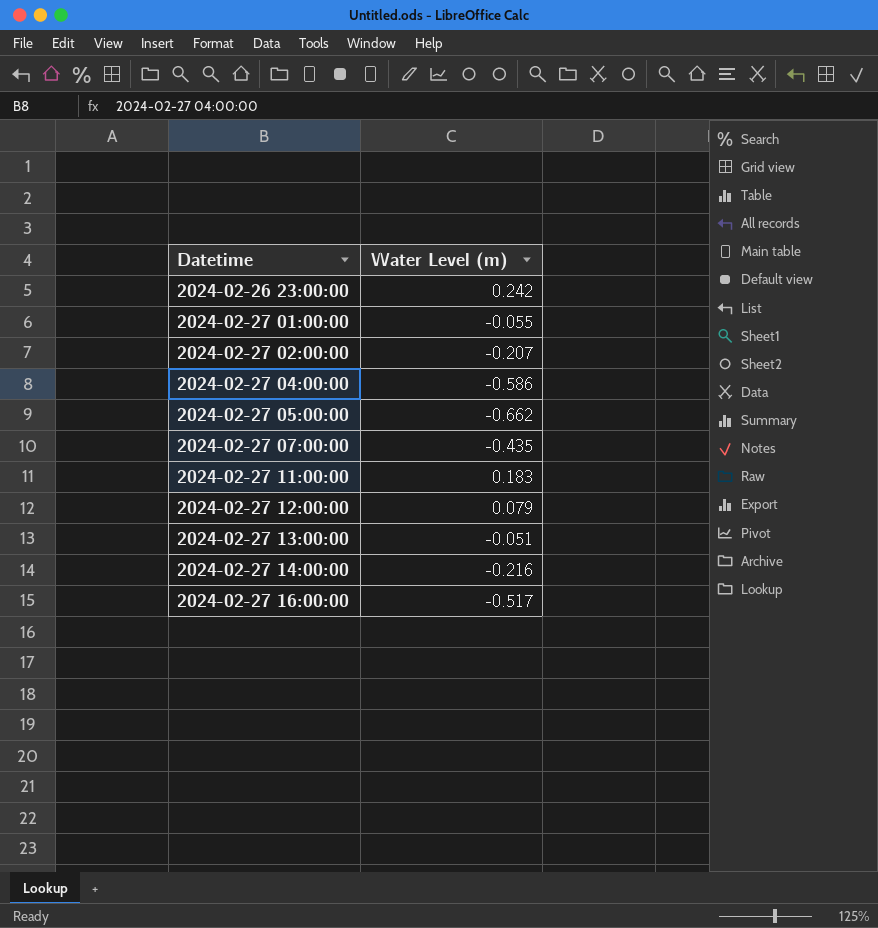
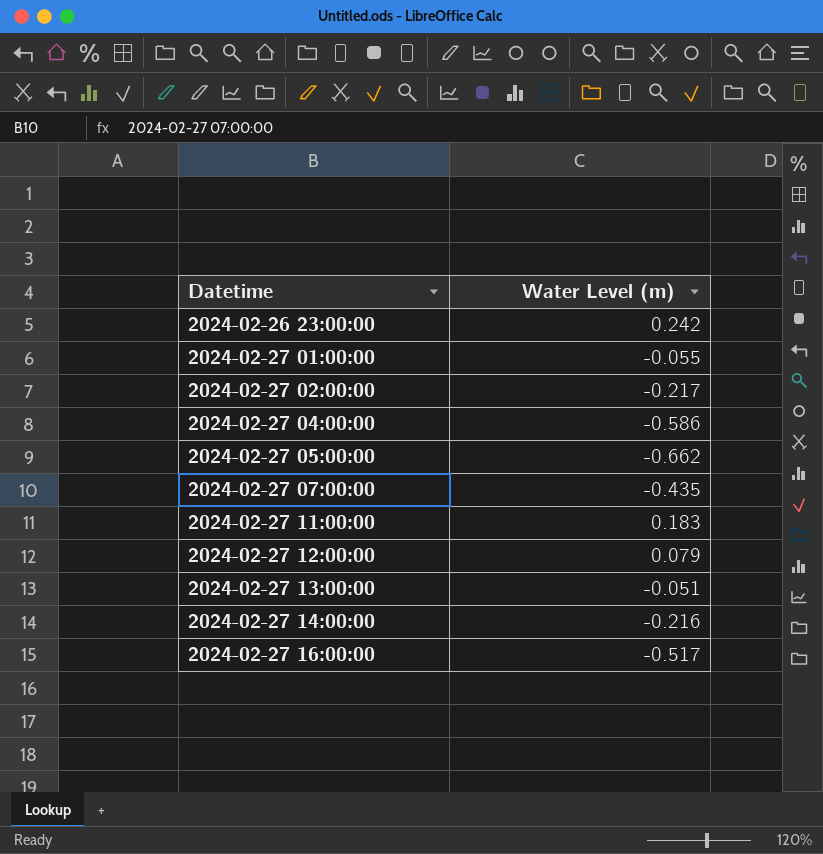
2024-02-27 02:00:00 | Water Level (m): -0.207 -> -0.217

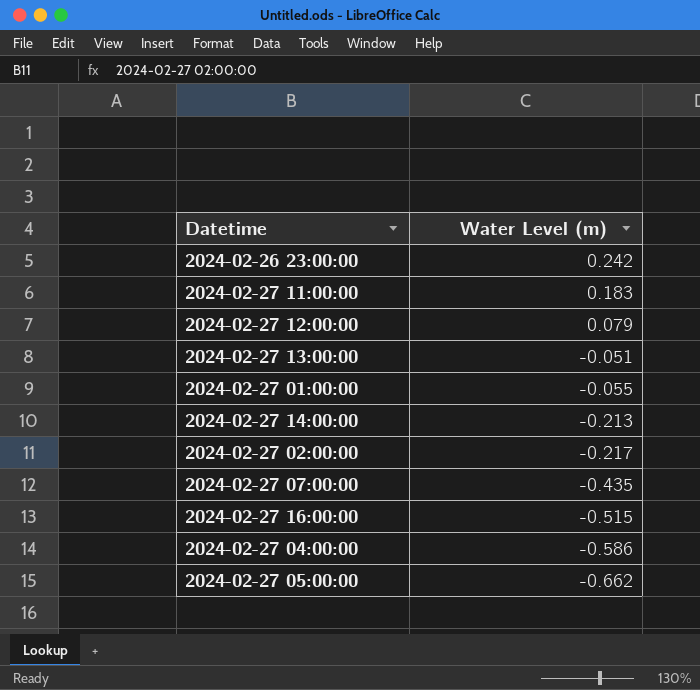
row order: Datetime ascending -> Water Level (m) descending
2024-02-27 14:00:00 | Water Level (m): -0.216 -> -0.213
2024-02-27 16:00:00 | Water Level (m): -0.517 -> -0.515

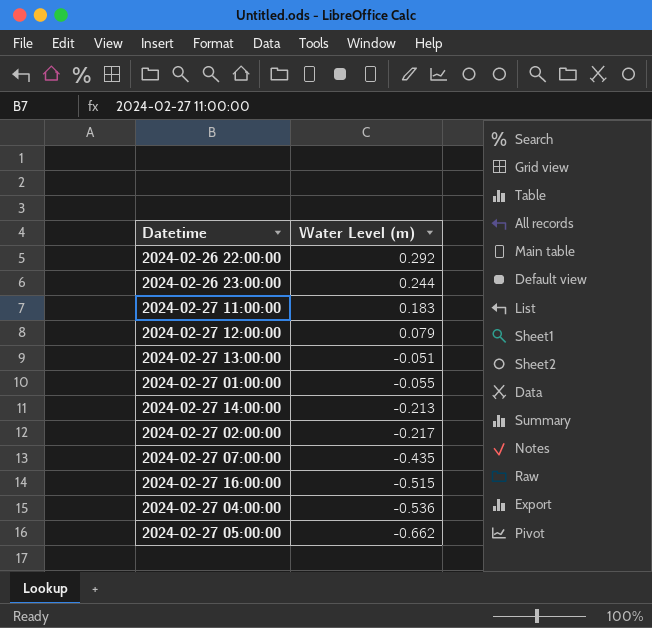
row 2024-02-26 22:00:00: none -> 0.292
2024-02-26 23:00:00 | Water Level (m): 0.242 -> 0.244
2024-02-27 04:00:00 | Water Level (m): -0.586 -> -0.536

